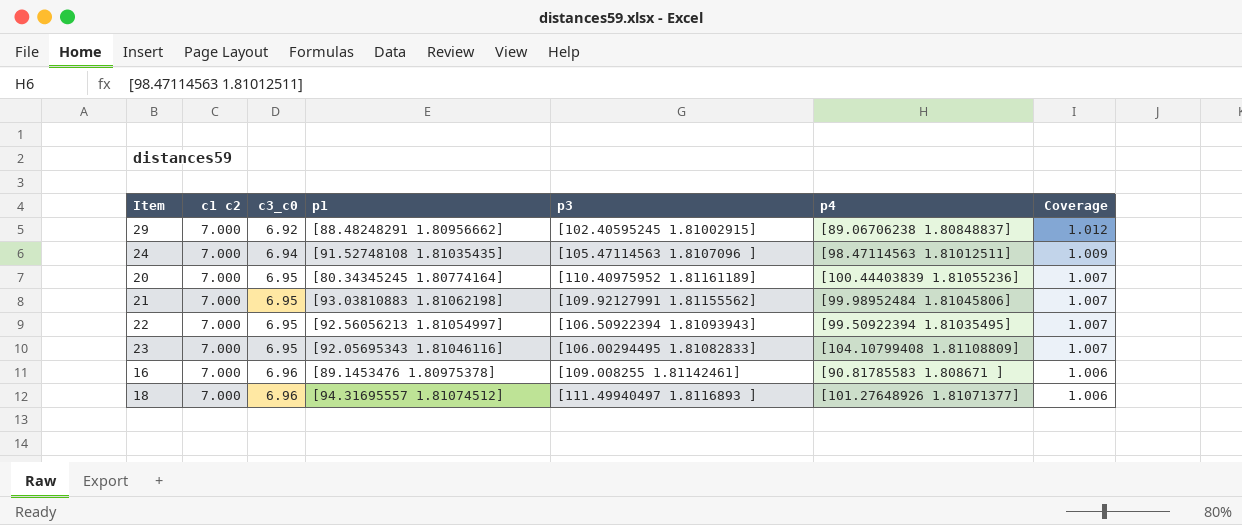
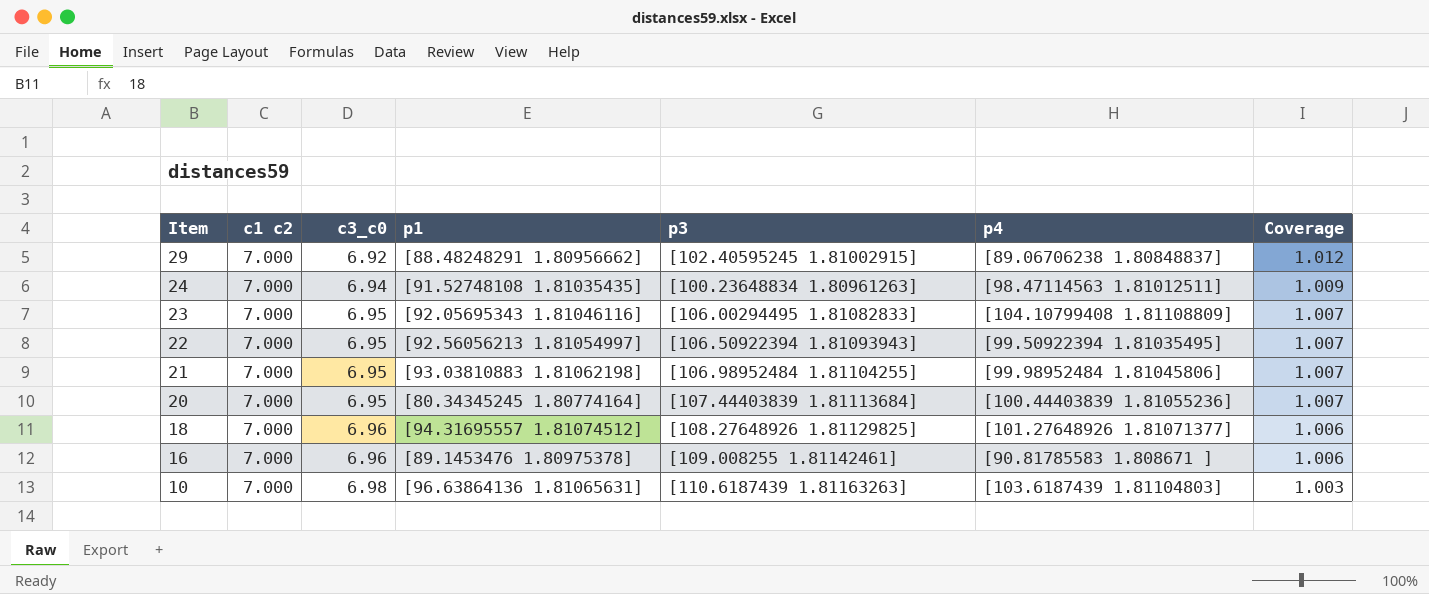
row order: c3_c0 ascending -> Item descending
24 | p3: [105.47114563 1.8107096 ] -> [100.23648834 1.80961263]
21 | p3: [109.92127991 1.81155562] -> [106.98952484 1.81104255]
20 | p3: [110.40975952 1.81161189] -> [107.44403839 1.81113684]
18 | p3: [111.49940497 1.8116893 ] -> [108.27648926 1.81129825]
row 10: none -> 7.000 | 6.98 | [96.63864136 1.81065631] | [110.6187439 1.81163263] | [103.6187439 1.81104803] | 1.003

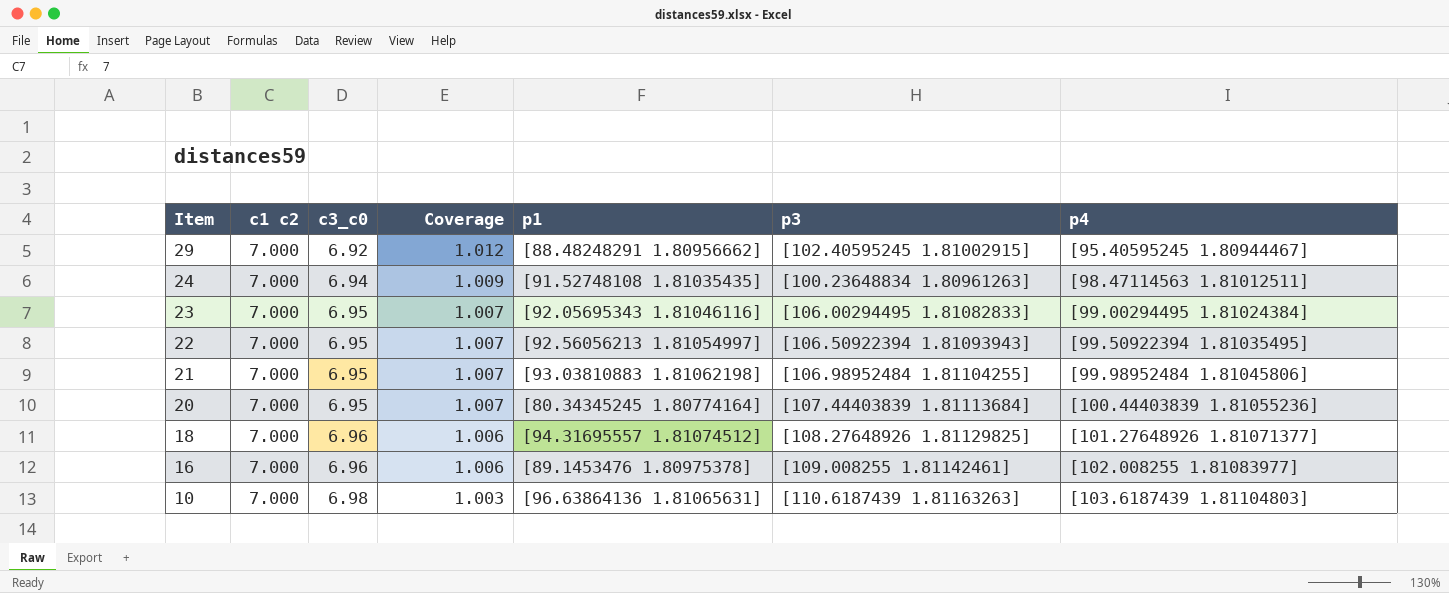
column Coverage | position: 7 -> 4
29 | p4: [89.06706238 1.80848837] -> [95.40595245 1.80944467]
23 | p4: [104.10799408 1.81108809] -> [99.00294495 1.81024384]
16 | p4: [90.81785583 1.808671 ] -> [102.008255 1.81083977]

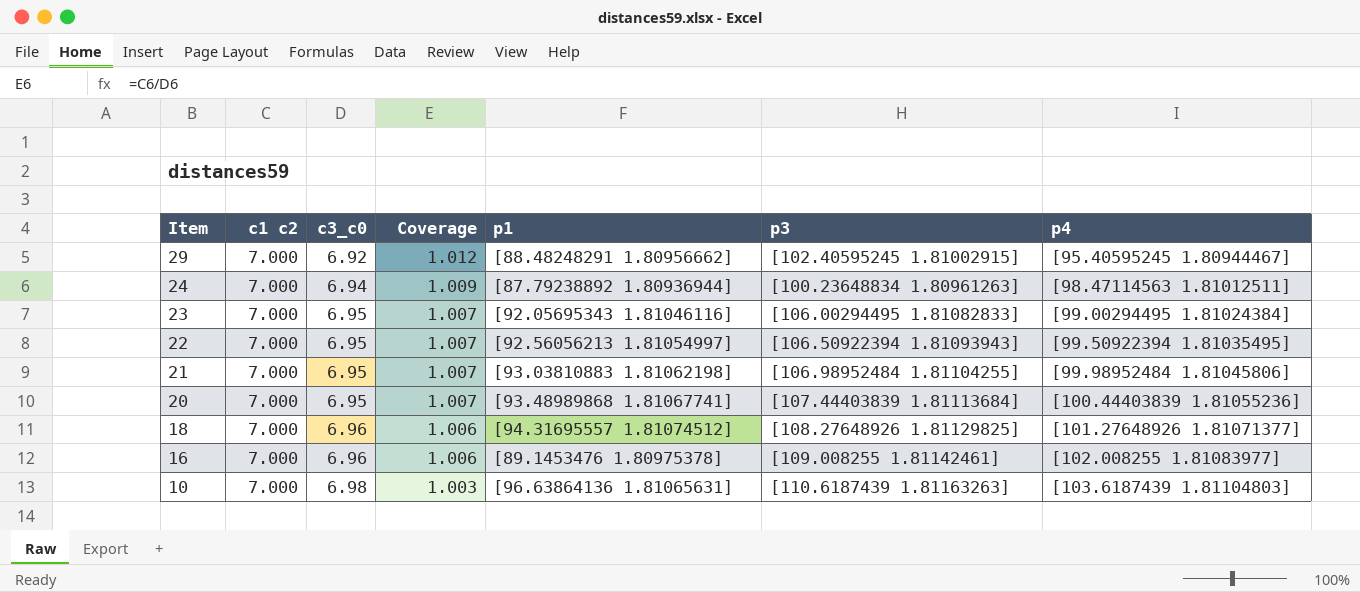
24 | p1: [91.52748108 1.81035435] -> [87.79238892 1.80936944]
20 | p1: [80.34345245 1.80774164] -> [93.48989868 1.81067741]

